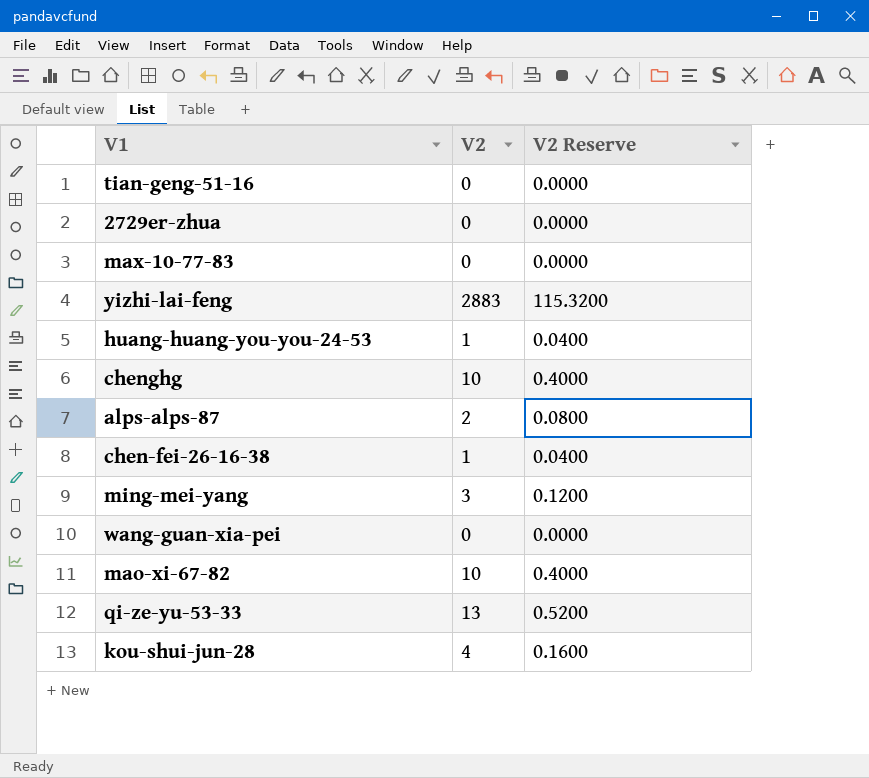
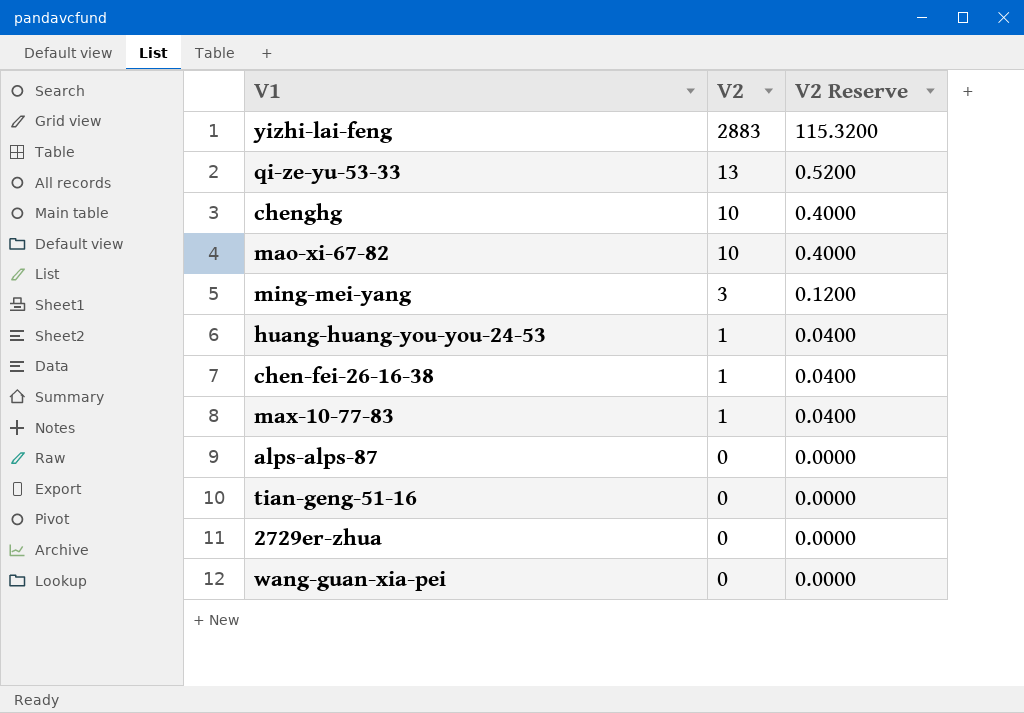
row order: none -> V2 descending
row kou-shui-jun-28: 4 | 0.1600 -> none
max-10-77-83 | V2: 0 -> 1
max-10-77-83 | V2 Reserve: 0.0000 -> 0.0400
alps-alps-87 | V2: 2 -> 0
alps-alps-87 | V2 Reserve: 0.0800 -> 0.0000

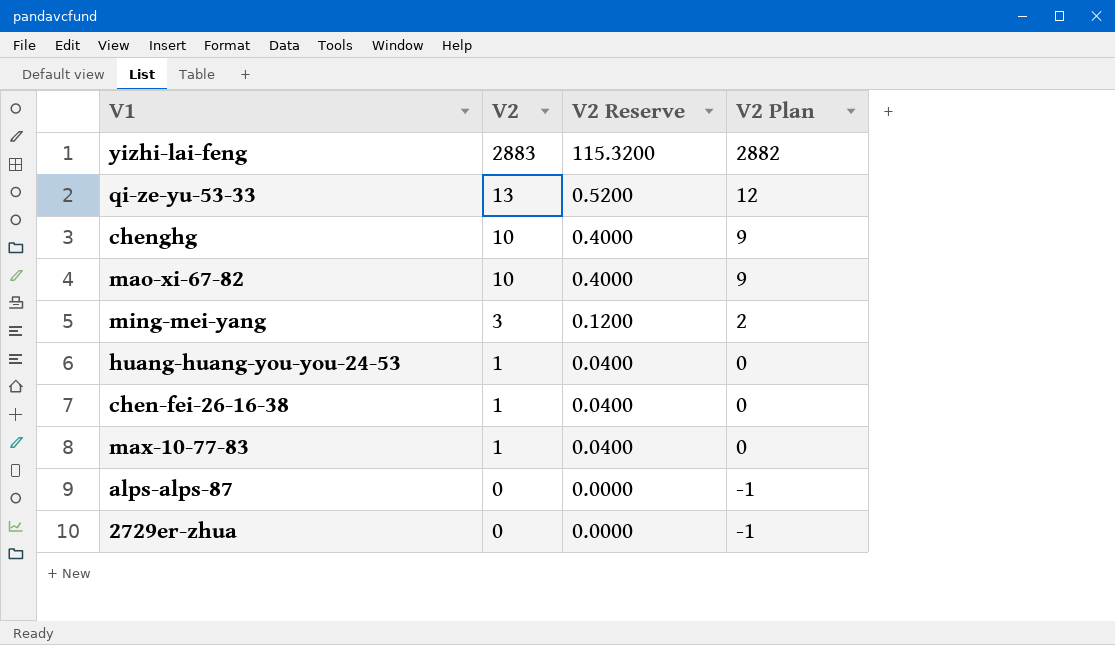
column V2 Plan | formula: none -> [V2] - 1
row tian-geng-51-16: 0 | 0.0000 -> none
row wang-guan-xia-pei: 0 | 0.0000 -> none

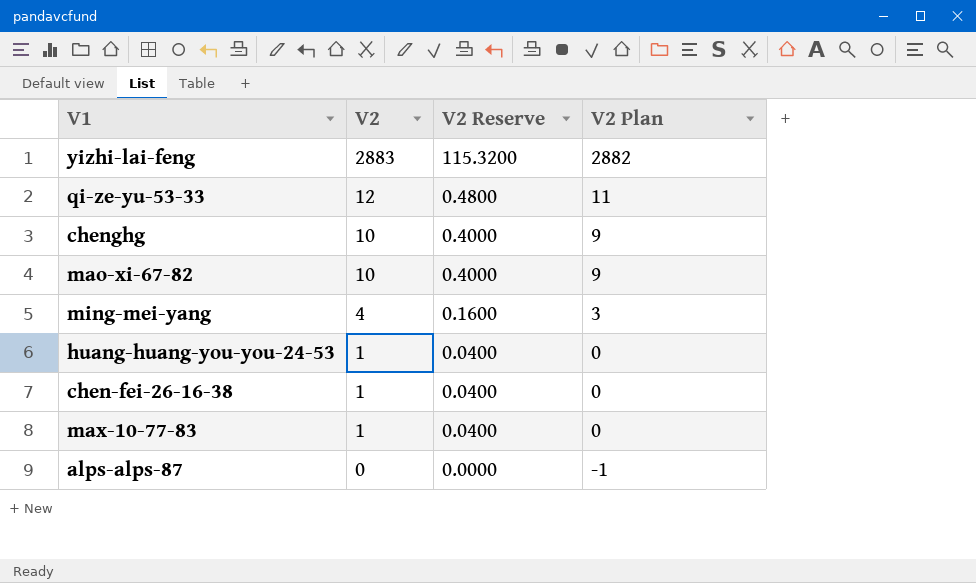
row 2729er-zhua: 0 | 0.0000 | -1 -> none
qi-ze-yu-53-33 | V2: 13 -> 12
qi-ze-yu-53-33 | V2 Reserve: 0.5200 -> 0.4800
qi-ze-yu-53-33 | V2 Plan: 12 -> 11
ming-mei-yang | V2: 3 -> 4
ming-mei-yang | V2 Reserve: 0.1200 -> 0.1600
ming-mei-yang | V2 Plan: 2 -> 3

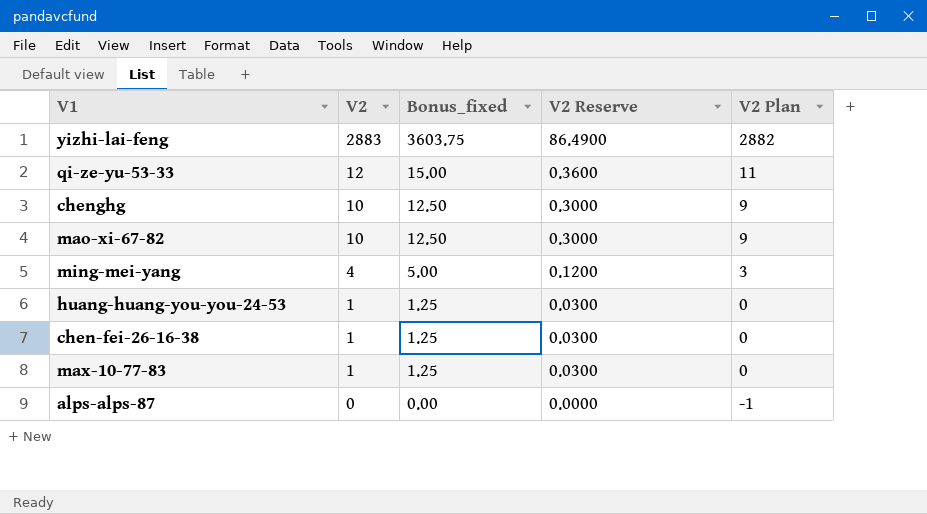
column Bonus_fixed | formula: none -> [V2] * 1.25
column V2 Reserve | formula: [V2] * 0.04 -> [V2] * 0.03

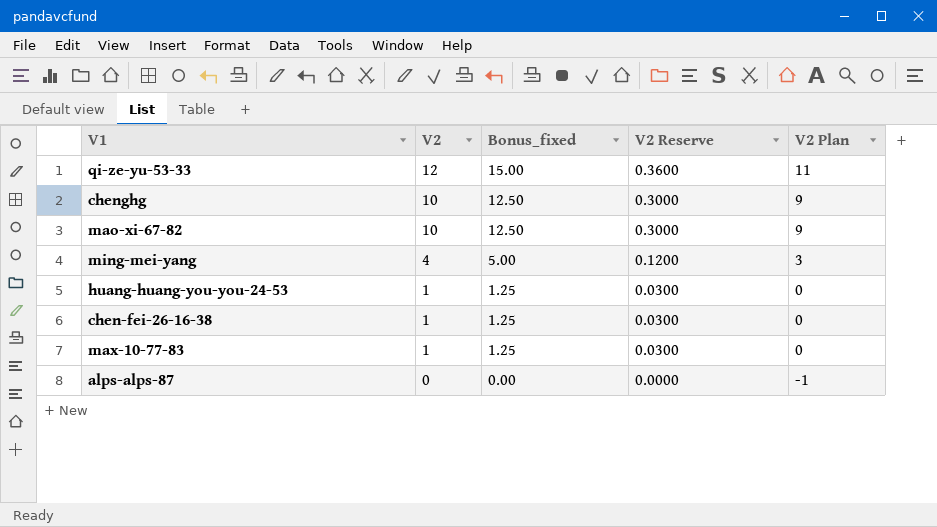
row yizhi-lai-feng: 2883 | 3603.75 | 86.4900 | 2882 -> none

